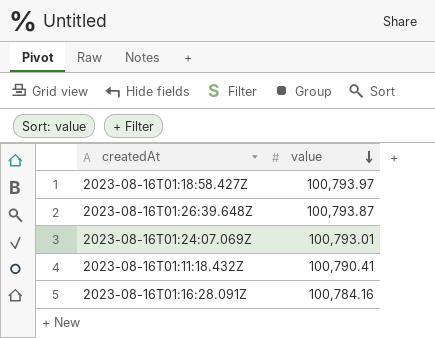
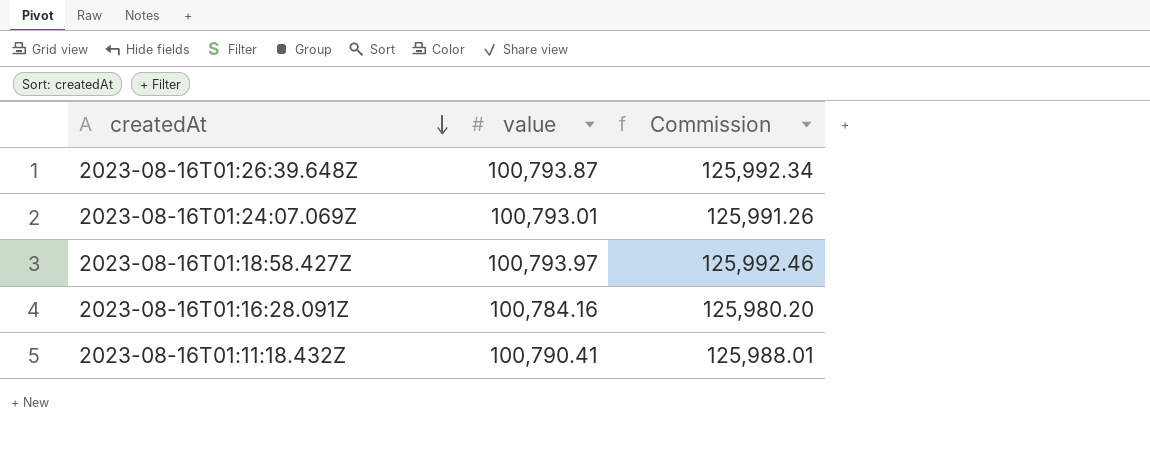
row order: value descending -> createdAt descending
column Commission | formula: none -> [value] * 1.25

